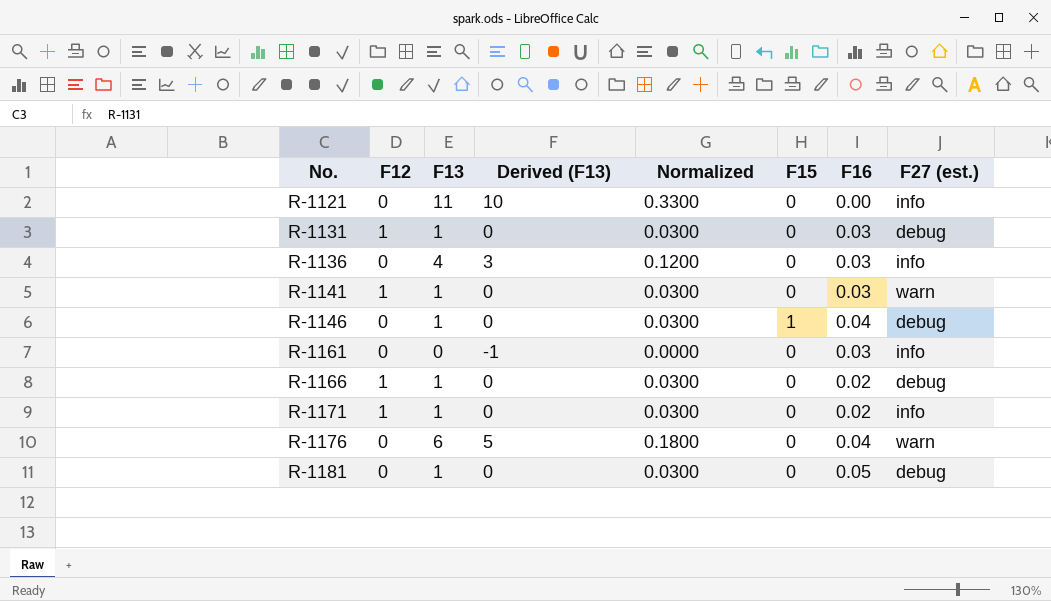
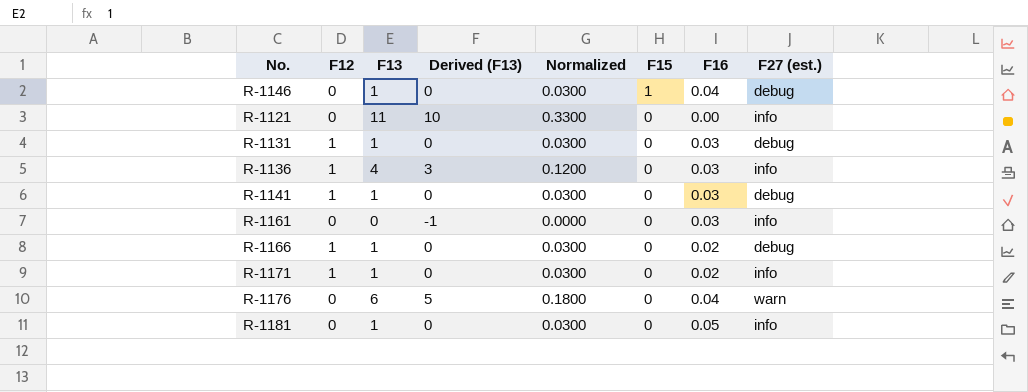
row order: No. ascending -> F15 descending
R-1136 | F12: 0 -> 1
R-1141 | F27 (est.): warn -> debug
R-1181 | F27 (est.): debug -> info

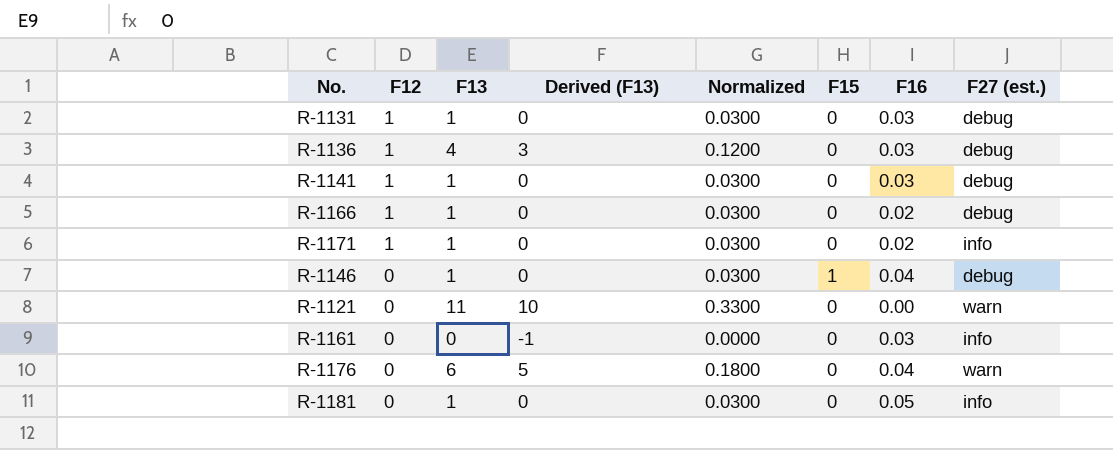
row order: F15 descending -> F12 descending
R-1136 | F27 (est.): info -> debug
R-1121 | F27 (est.): info -> warn

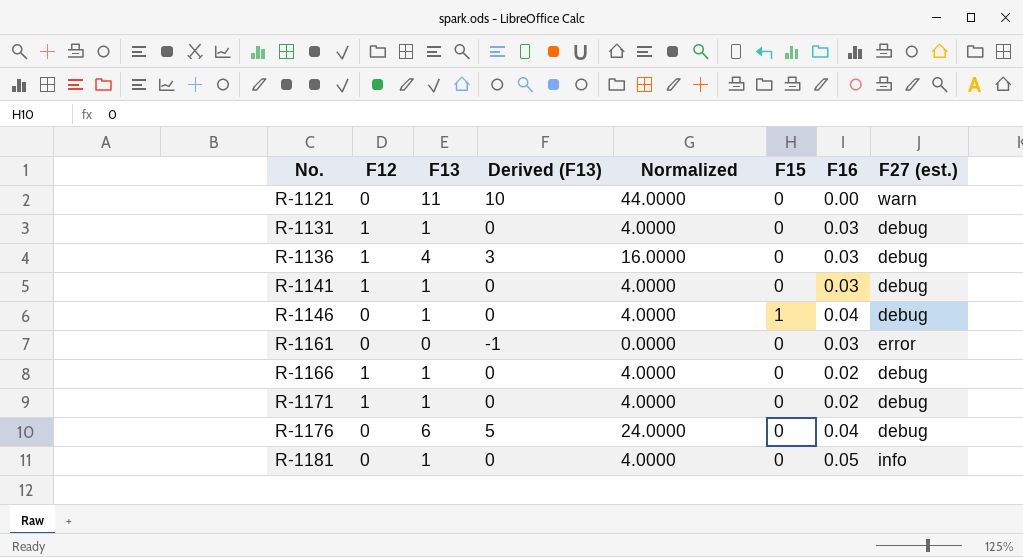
row order: F12 descending -> No. ascending
column Normalized | formula: [F13] * 0.03 -> [F13] * 4
R-1161 | F27 (est.): info -> error
R-1171 | F27 (est.): info -> debug
R-1176 | F27 (est.): warn -> debug

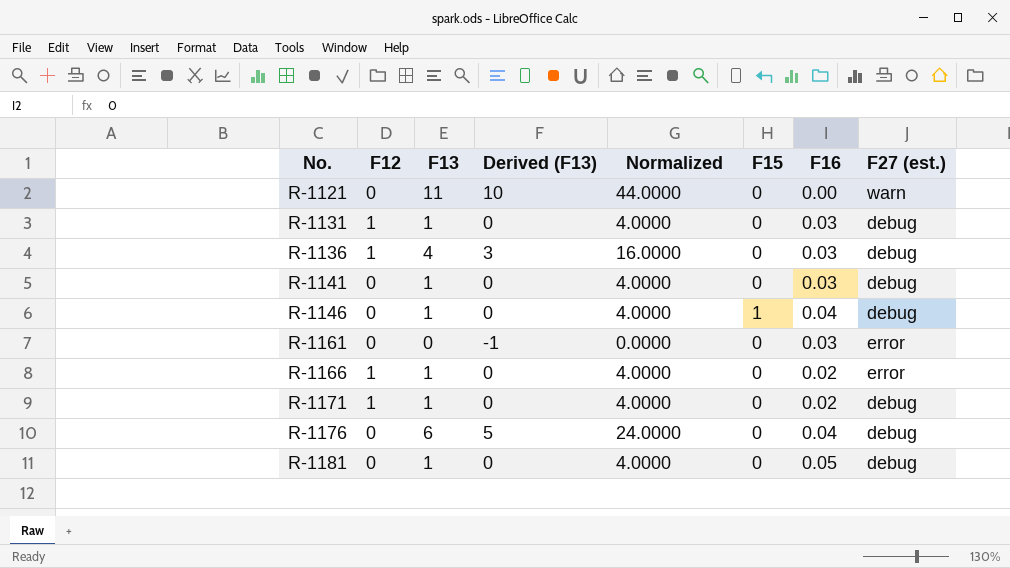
R-1141 | F12: 1 -> 0
R-1166 | F27 (est.): debug -> error
R-1181 | F27 (est.): info -> debug

